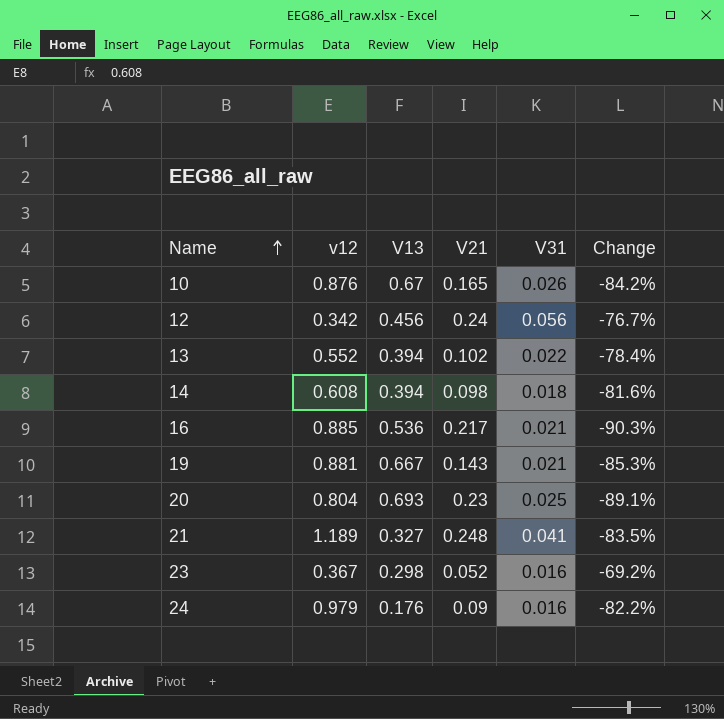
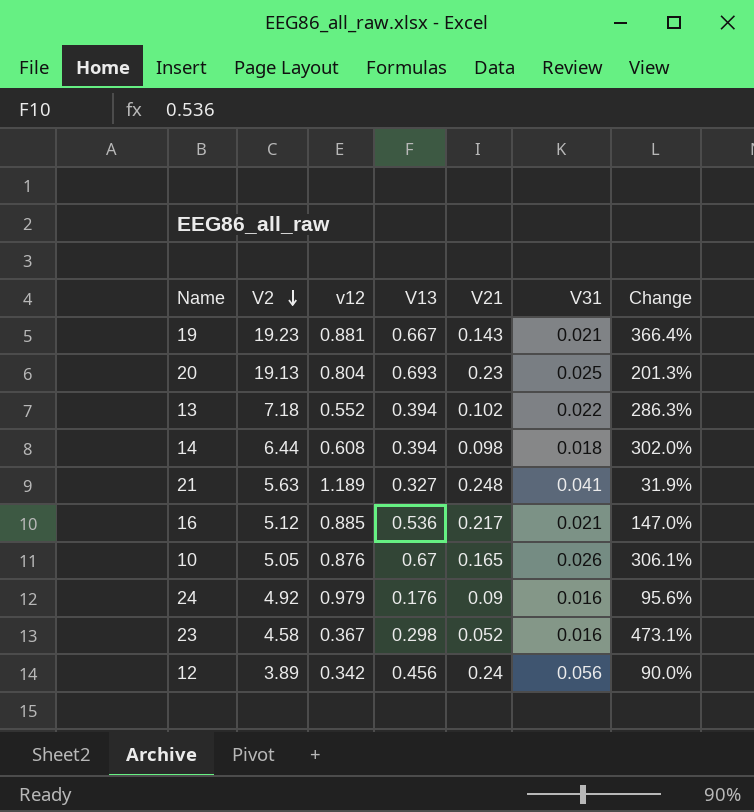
row order: Name ascending -> V2 descending
column V2 | position: none -> 2
column Change | formula: ([V31] - [V21]) / [V21] -> ([V13] - [V21]) / [V21]

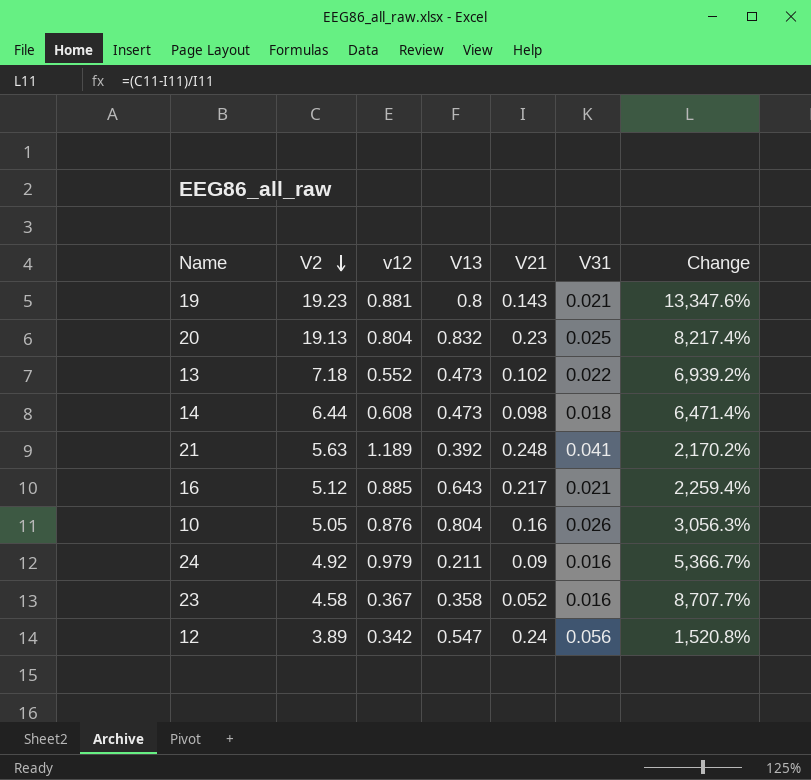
column Change | formula: ([V13] - [V21]) / [V21] -> ([V2] - [V21]) / [V21]
19 | V13: 0.667 -> 0.8
20 | V13: 0.693 -> 0.832
13 | V13: 0.394 -> 0.473
14 | V13: 0.394 -> 0.473
21 | V13: 0.327 -> 0.392
16 | V13: 0.536 -> 0.643
10 | V13: 0.67 -> 0.804
10 | V21: 0.165 -> 0.16
24 | V13: 0.176 -> 0.211
23 | V13: 0.298 -> 0.358
12 | V13: 0.456 -> 0.547

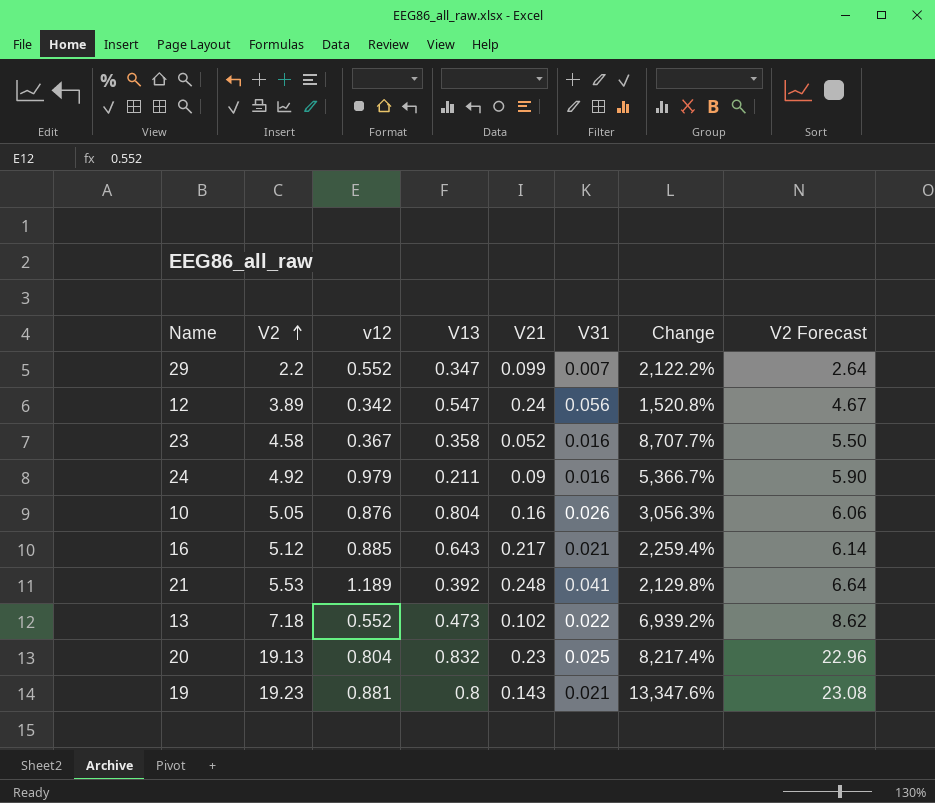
row order: V2 descending -> V2 ascending
column V2 Forecast | formula: none -> [V2] * 1.2
row 14: 6.44 | 0.608 | 0.473 | 0.098 | 0.018 | 6,471.4% -> none
row 29: none -> 2.2 | 0.552 | 0.347 | 0.099 | 0.007 | 2,122.2% | 2.64
21 | V2: 5.63 -> 5.53
21 | Change: 2,170.2% -> 2,129.8%

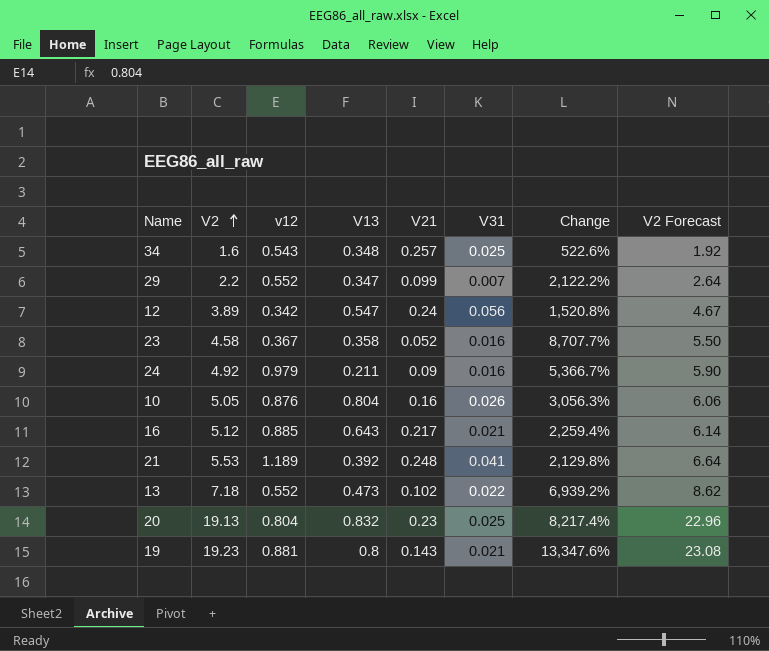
row 34: none -> 1.6 | 0.543 | 0.348 | 0.257 | 0.025 | 522.6% | 1.92

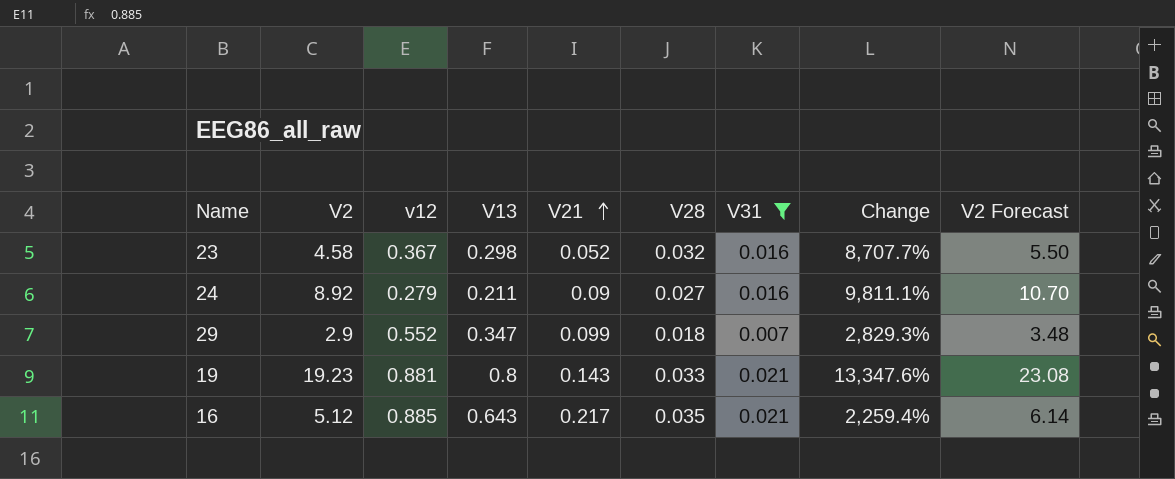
filter: none -> V31 <= 0.021
row order: V2 ascending -> V21 ascending
column V28 | position: none -> 6
23 | V13: 0.358 -> 0.298
24 | V2: 4.92 -> 8.92
24 | v12: 0.979 -> 0.279
24 | Change: 5,366.7% -> 9,811.1%
24 | V2 Forecast: 5.90 -> 10.70
29 | V2: 2.2 -> 2.9
29 | Change: 2,122.2% -> 2,829.3%
29 | V2 Forecast: 2.64 -> 3.48

